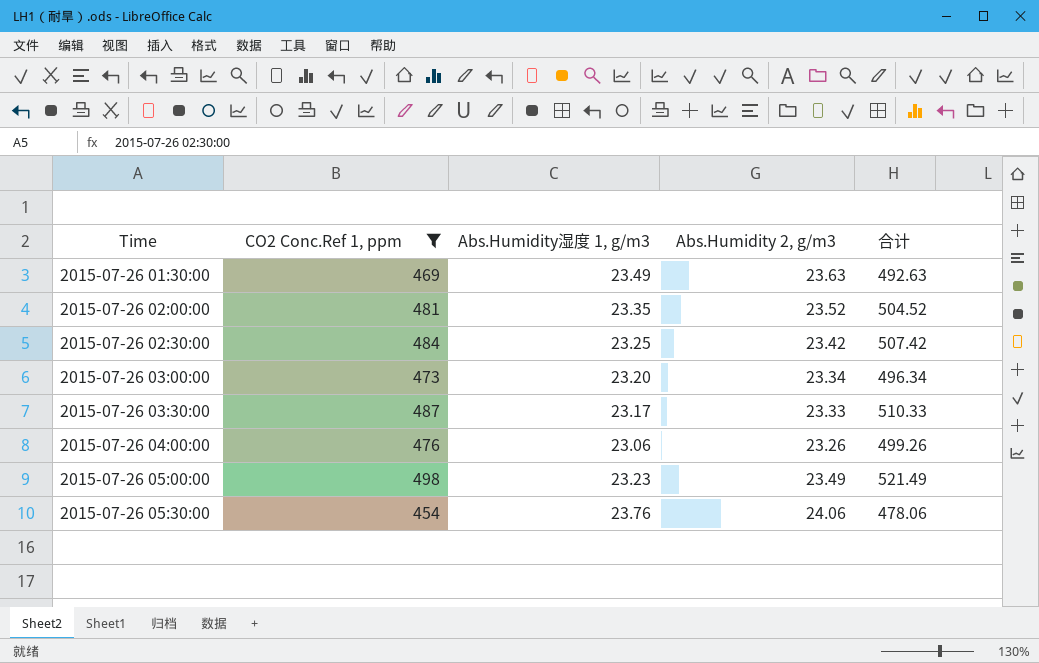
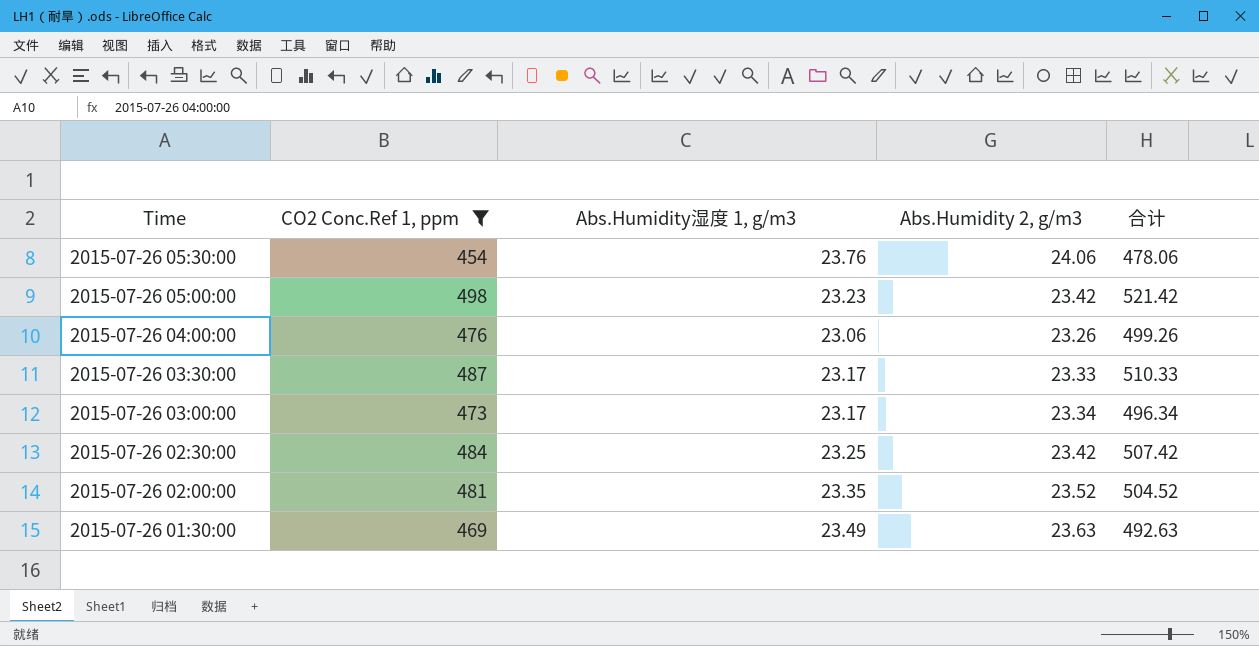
row order: Time ascending -> Time descending
2015-07-26 05:00:00 | Abs.Humidity 2, g/m3: 23.49 -> 23.42
2015-07-26 05:00:00 | 合计: 521.49 -> 521.42
2015-07-26 03:00:00 | Abs.Humidity湿度 1, g/m3: 23.20 -> 23.17

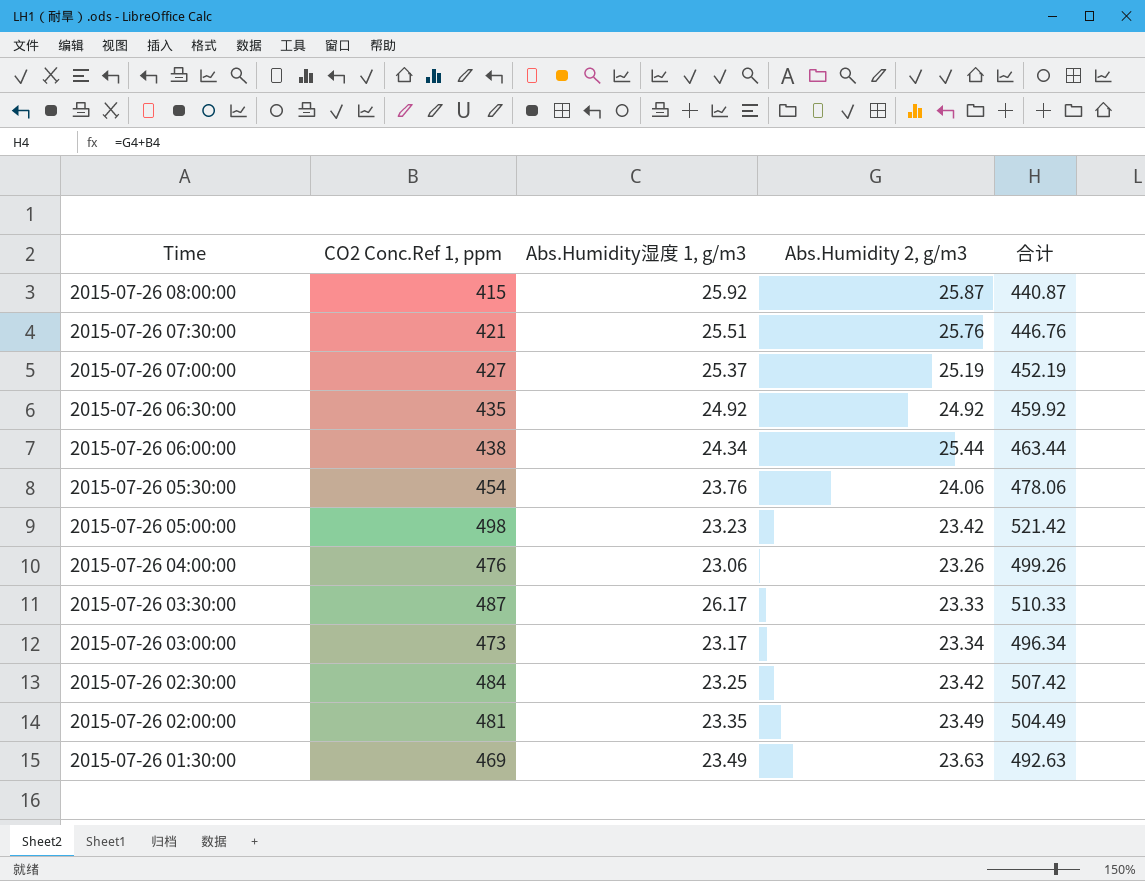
filter: CO2 Conc.Ref 1, ppm >= 454 -> none
2015-07-26 03:30:00 | Abs.Humidity湿度 1, g/m3: 23.17 -> 26.17
2015-07-26 02:00:00 | Abs.Humidity 2, g/m3: 23.52 -> 23.49
2015-07-26 02:00:00 | 合计: 504.52 -> 504.49

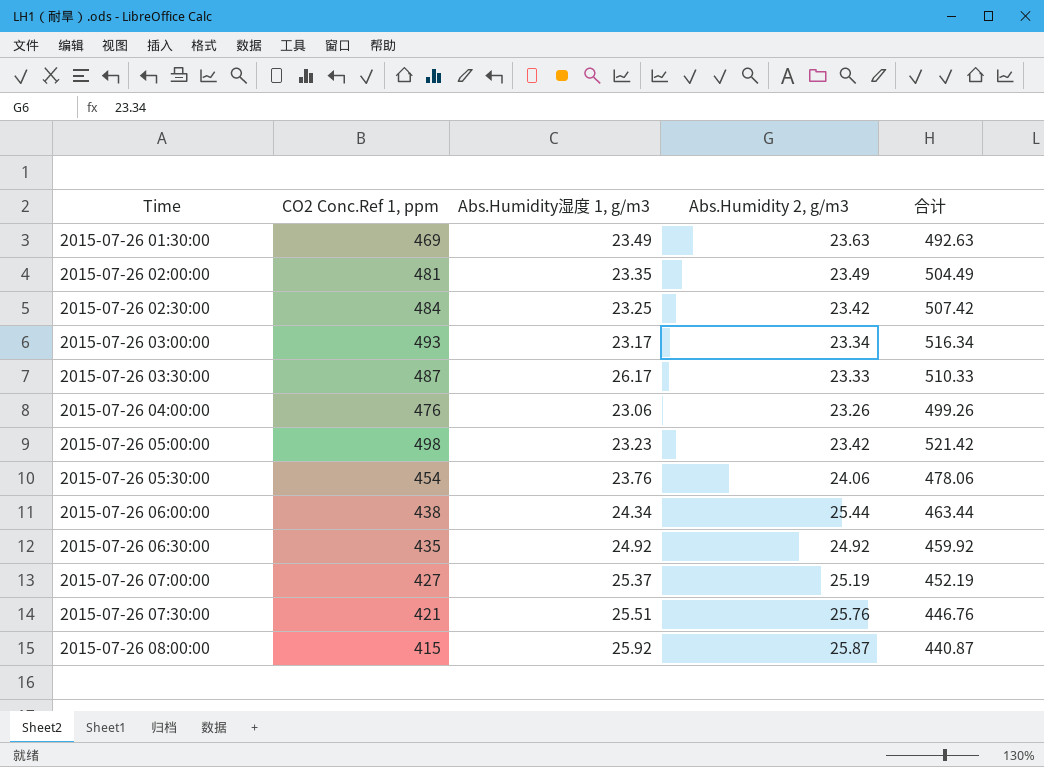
row order: Time descending -> Time ascending
2015-07-26 03:00:00 | CO2 Conc.Ref 1, ppm: 473 -> 493
2015-07-26 03:00:00 | 合计: 496.34 -> 516.34

